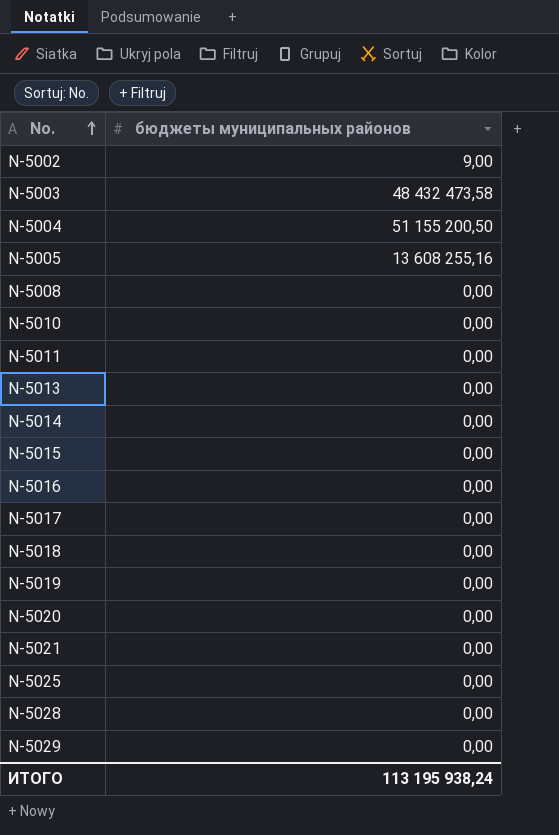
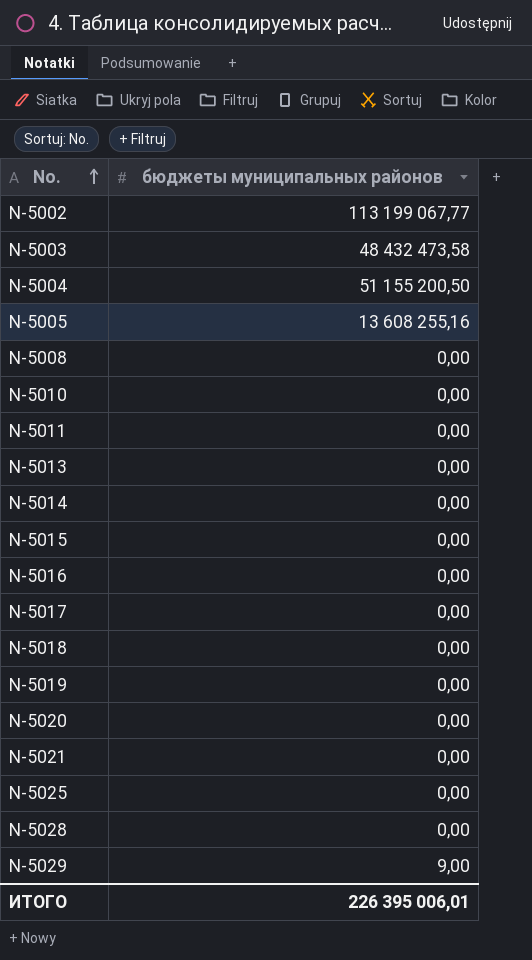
N-5002 | бюджеты муниципальных районов: 9,00 -> 113 199 067,77
N-5029 | бюджеты муниципальных районов: 0,00 -> 9,00
ИТОГО | бюджеты муниципальных районов: 113 195 938,24 -> 226 395 006,01

